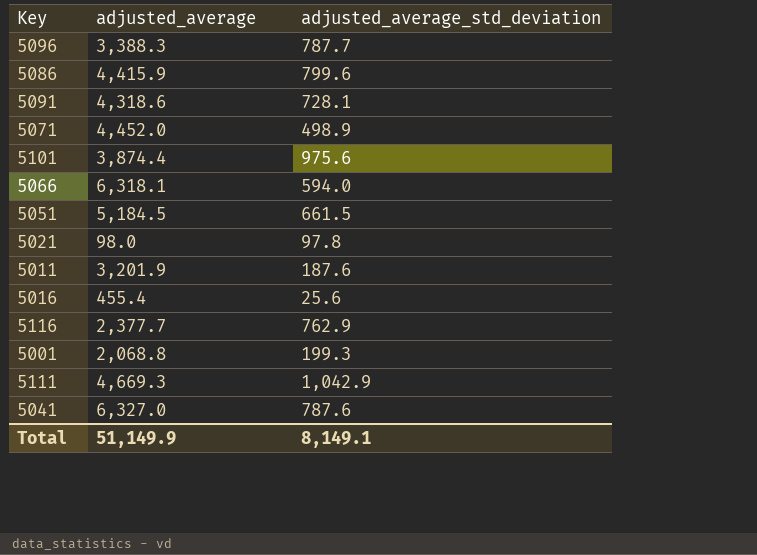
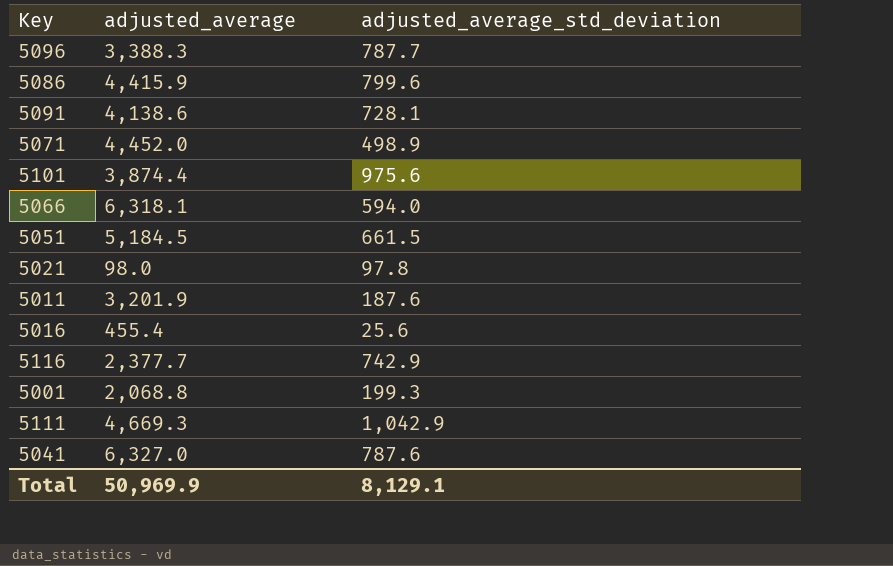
5091 | adjusted_average: 4,318.6 -> 4,138.6
5116 | adjusted_average_std_deviation: 762.9 -> 742.9
Total | adjusted_average: 51,149.9 -> 50,969.9
Total | adjusted_average_std_deviation: 8,149.1 -> 8,129.1

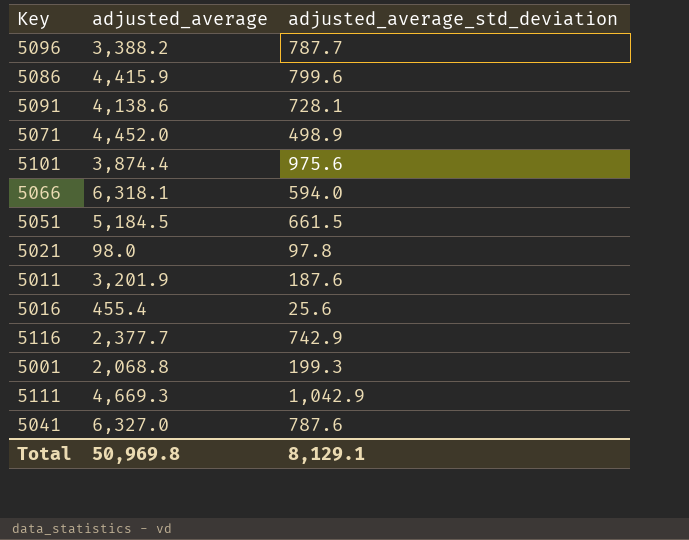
5096 | adjusted_average: 3,388.3 -> 3,388.2
Total | adjusted_average: 50,969.9 -> 50,969.8

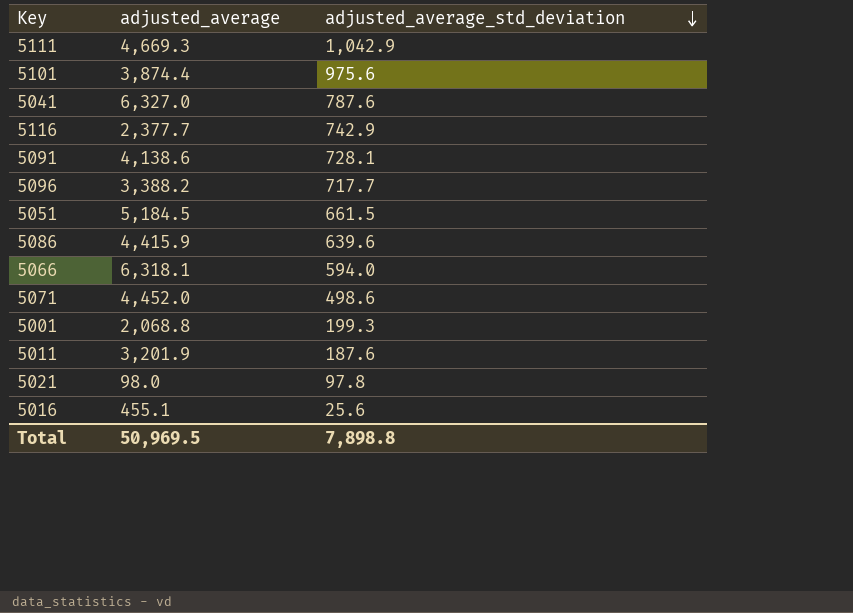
row order: none -> adjusted_average_std_deviation descending
5096 | adjusted_average_std_deviation: 787.7 -> 717.7
5086 | adjusted_average_std_deviation: 799.6 -> 639.6
5071 | adjusted_average_std_deviation: 498.9 -> 498.6
5016 | adjusted_average: 455.4 -> 455.1
Total | adjusted_average: 50,969.8 -> 50,969.5
Total | adjusted_average_std_deviation: 8,129.1 -> 7,898.8

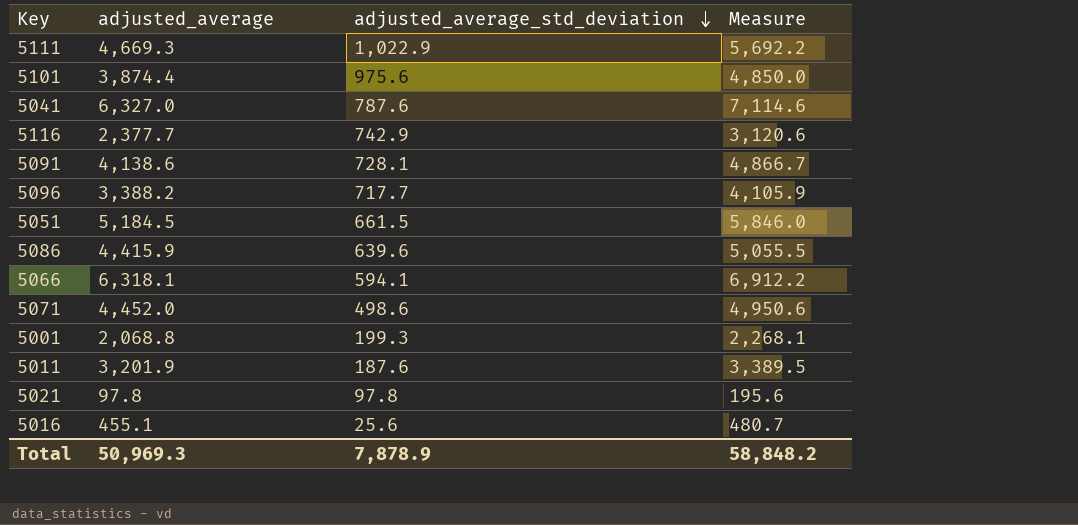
column Measure | formula: none -> [adjusted_average] + [adjusted_average_std_deviation]
5111 | adjusted_average_std_deviation: 1,042.9 -> 1,022.9
5066 | adjusted_average_std_deviation: 594.0 -> 594.1
5021 | adjusted_average: 98.0 -> 97.8
Total | adjusted_average: 50,969.5 -> 50,969.3
Total | adjusted_average_std_deviation: 7,898.8 -> 7,878.9

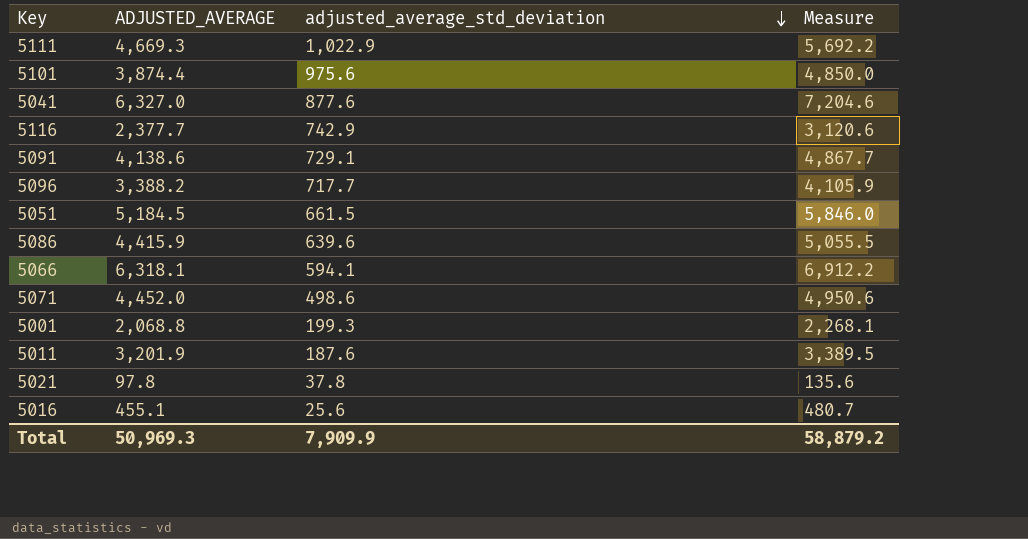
column name: adjusted_average -> ADJUSTED_AVERAGE
5041 | adjusted_average_std_deviation: 787.6 -> 877.6
5041 | Measure: 7,114.6 -> 7,204.6
5091 | adjusted_average_std_deviation: 728.1 -> 729.1
5091 | Measure: 4,866.7 -> 4,867.7
5021 | adjusted_average_std_deviation: 97.8 -> 37.8
5021 | Measure: 195.6 -> 135.6
Total | adjusted_average_std_deviation: 7,878.9 -> 7,909.9
Total | Measure: 58,848.2 -> 58,879.2

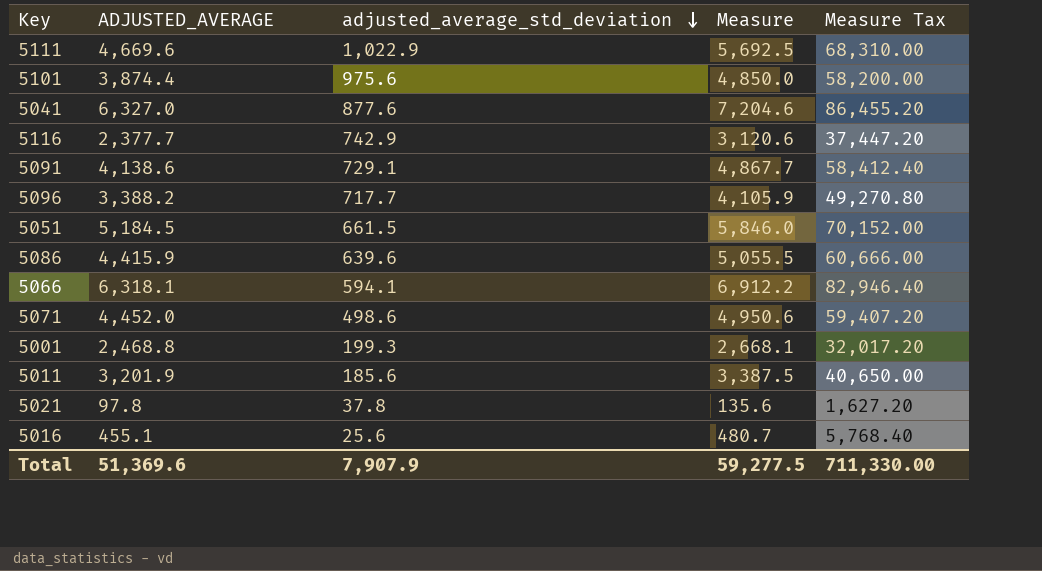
column Measure Tax | formula: none -> [Measure] * 12
5111 | ADJUSTED_AVERAGE: 4,669.3 -> 4,669.6
5111 | Measure: 5,692.2 -> 5,692.5
5001 | ADJUSTED_AVERAGE: 2,068.8 -> 2,468.8
5001 | Measure: 2,268.1 -> 2,668.1
5011 | adjusted_average_std_deviation: 187.6 -> 185.6
5011 | Measure: 3,389.5 -> 3,387.5
Total | ADJUSTED_AVERAGE: 50,969.3 -> 51,369.6
Total | adjusted_average_std_deviation: 7,909.9 -> 7,907.9
Total | Measure: 58,879.2 -> 59,277.5

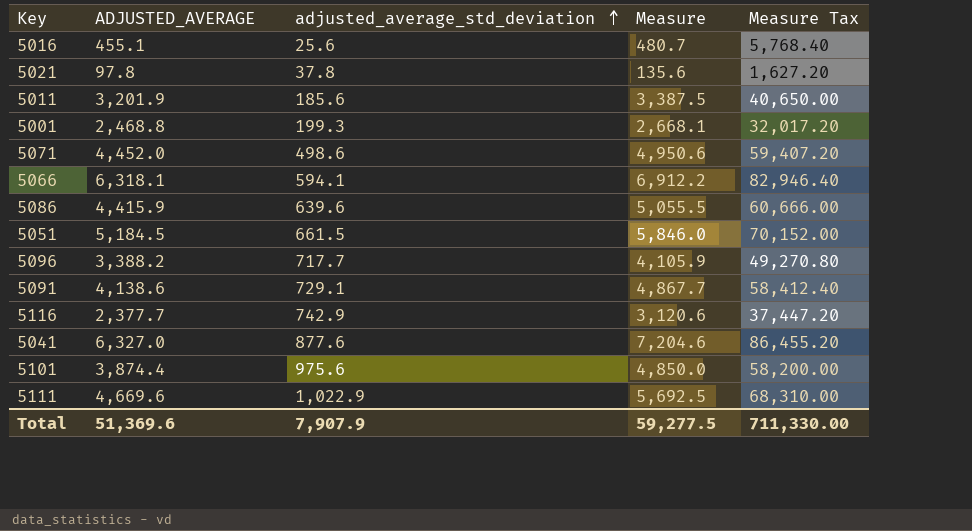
row order: adjusted_average_std_deviation descending -> adjusted_average_std_deviation ascending

